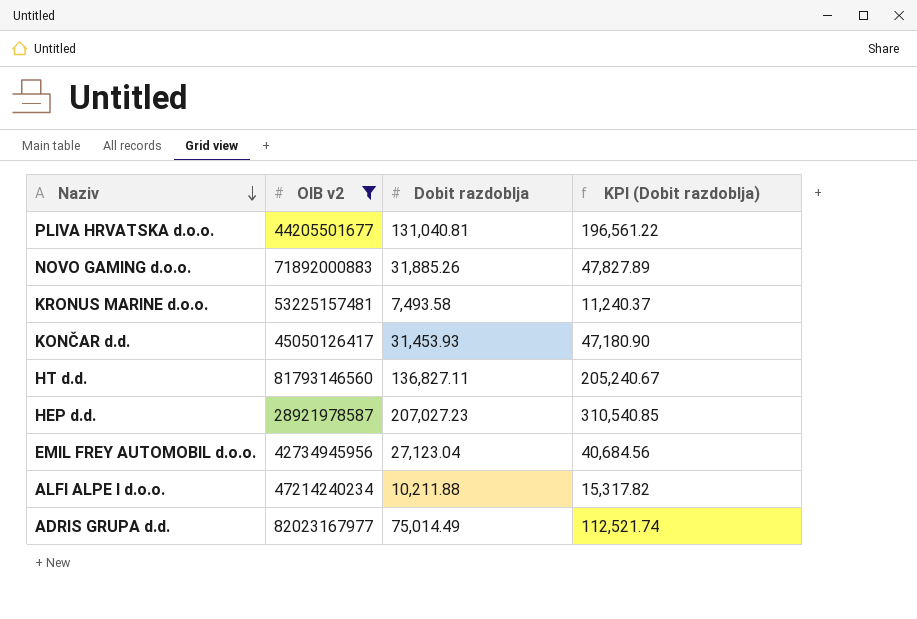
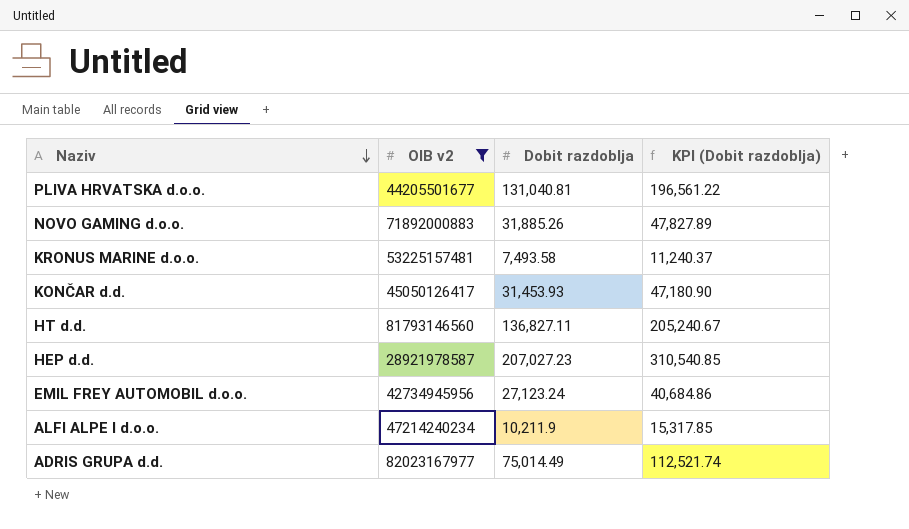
EMIL FREY AUTOMOBIL d.o.o. | Dobit razdoblja: 27,123.04 -> 27,123.24
EMIL FREY AUTOMOBIL d.o.o. | KPI (Dobit razdoblja): 40,684.56 -> 40,684.86
ALFI ALPE I d.o.o. | Dobit razdoblja: 10,211.88 -> 10,211.9
ALFI ALPE I d.o.o. | KPI (Dobit razdoblja): 15,317.82 -> 15,317.85

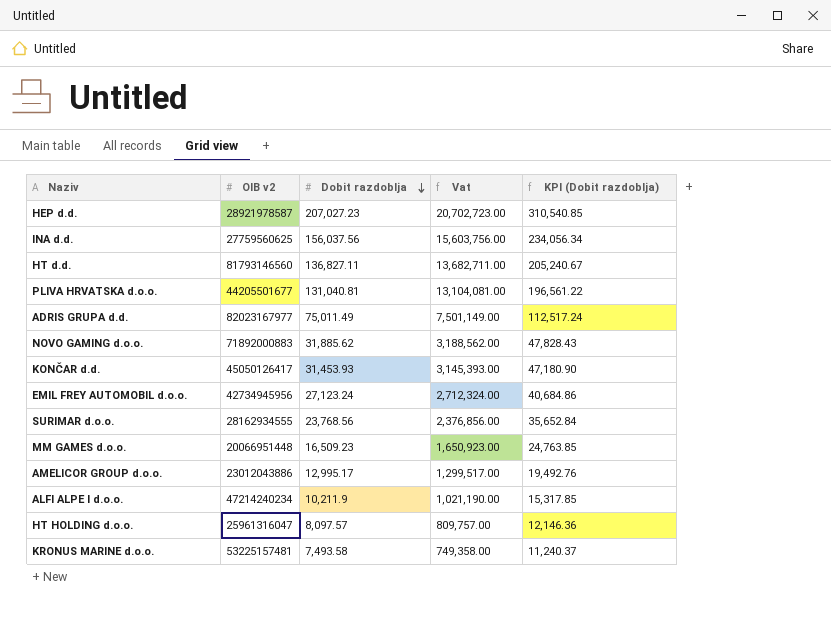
filter: OIB v2 >= 28921978587 -> none
row order: Naziv descending -> Dobit razdoblja descending
column Vat | formula: none -> [Dobit razdoblja] * 100
ADRIS GRUPA d.d. | Dobit razdoblja: 75,014.49 -> 75,011.49
ADRIS GRUPA d.d. | KPI (Dobit razdoblja): 112,521.74 -> 112,517.24
NOVO GAMING d.o.o. | Dobit razdoblja: 31,885.26 -> 31,885.62
NOVO GAMING d.o.o. | KPI (Dobit razdoblja): 47,827.89 -> 47,828.43

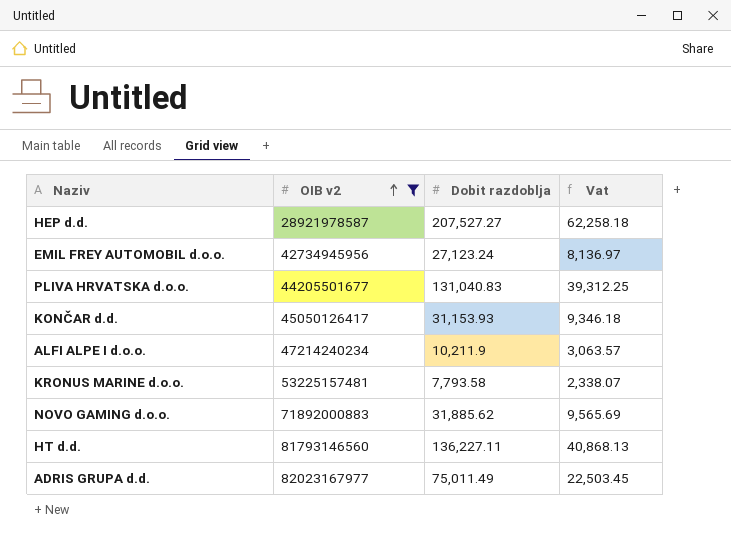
filter: none -> OIB v2 >= 28921978587
row order: Dobit razdoblja descending -> OIB v2 ascending
column KPI (Dobit razdoblja) | formula: [Dobit razdoblja] * 1.5 -> none
column Vat | formula: [Dobit razdoblja] * 100 -> [Dobit razdoblja] * 0.3
HEP d.d. | Dobit razdoblja: 207,027.23 -> 207,527.27
PLIVA HRVATSKA d.o.o. | Dobit razdoblja: 131,040.81 -> 131,040.83
KONČAR d.d. | Dobit razdoblja: 31,453.93 -> 31,153.93
KRONUS MARINE d.o.o. | Dobit razdoblja: 7,493.58 -> 7,793.58
HT d.d. | Dobit razdoblja: 136,827.11 -> 136,227.11

